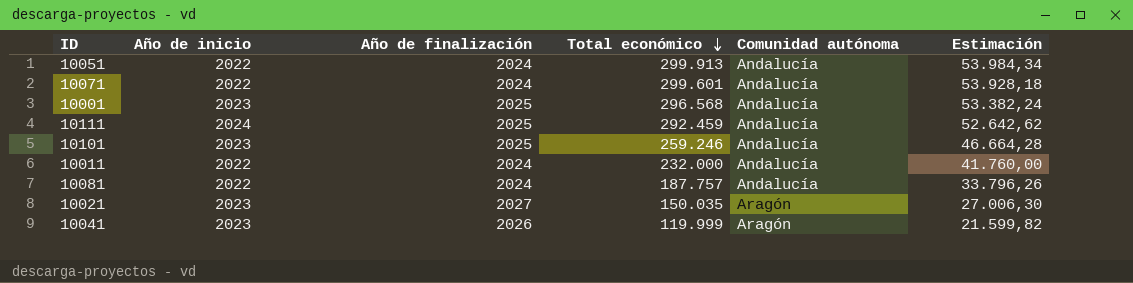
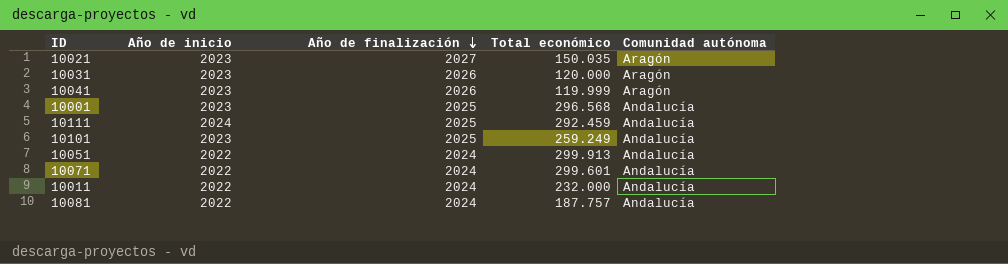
row order: Total económico descending -> Año de finalización descending
column Estimación | formula: [Total económico] * 0,18 -> none
row 10031: none -> 2023 | 2026 | 120.000 | Aragón
10101 | Total económico: 259.246 -> 259.249

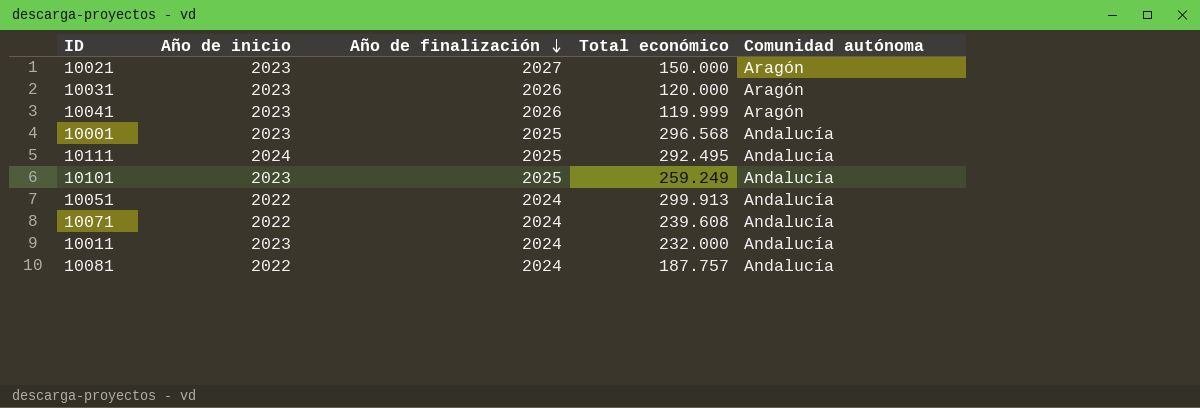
10021 | Total económico: 150.035 -> 150.000
10111 | Total económico: 292.459 -> 292.495
10071 | Total económico: 299.601 -> 239.608
10011 | Año de inicio: 2022 -> 2023

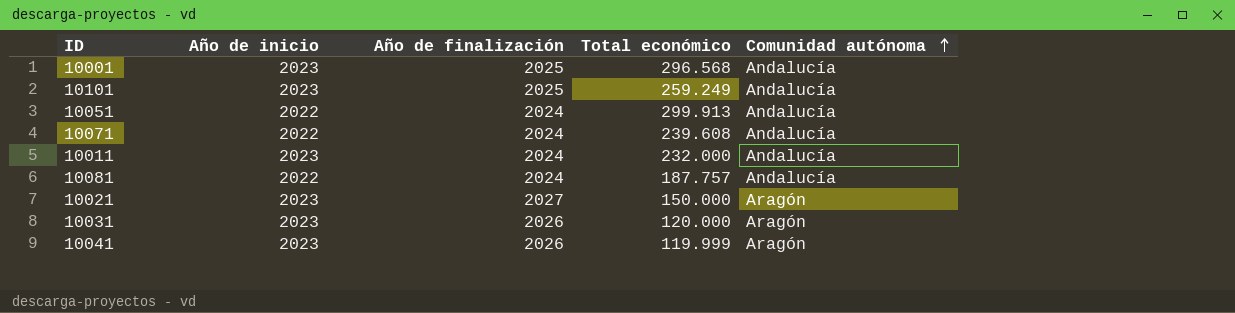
row order: Año de finalización descending -> Comunidad autónoma ascending
row 10111: 2024 | 2025 | 292.495 | Andalucía -> none

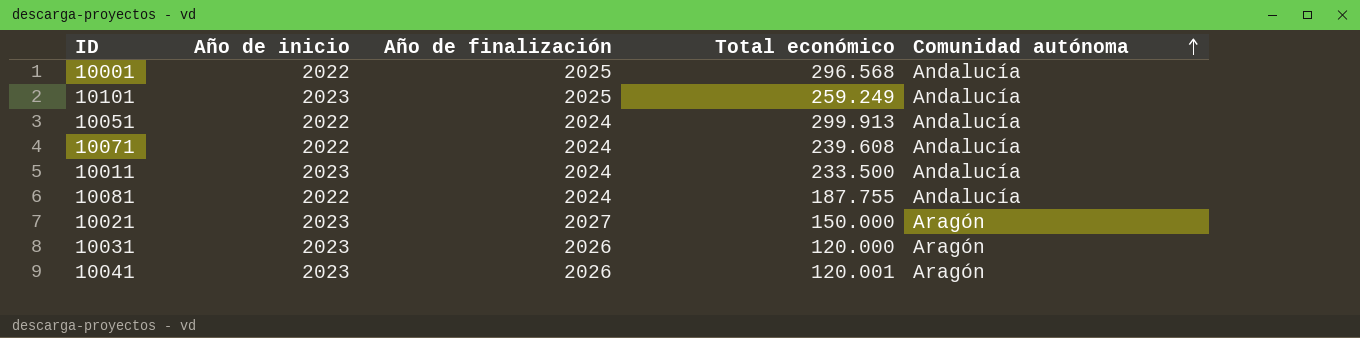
10001 | Año de inicio: 2023 -> 2022
10011 | Total económico: 232.000 -> 233.500
10081 | Total económico: 187.757 -> 187.755
10041 | Total económico: 119.999 -> 120.001

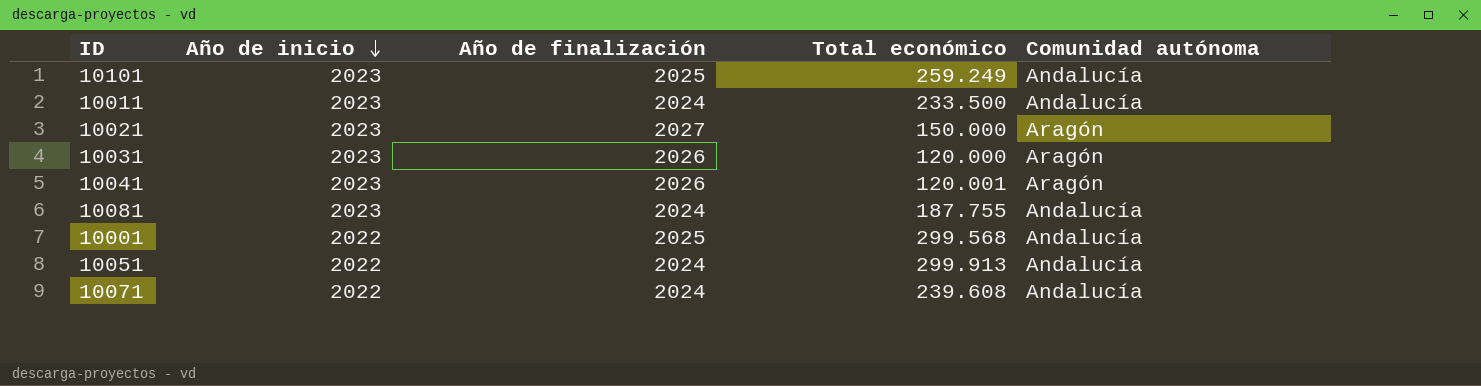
row order: Comunidad autónoma ascending -> Año de inicio descending
10081 | Año de inicio: 2022 -> 2023
10001 | Total económico: 296.568 -> 299.568

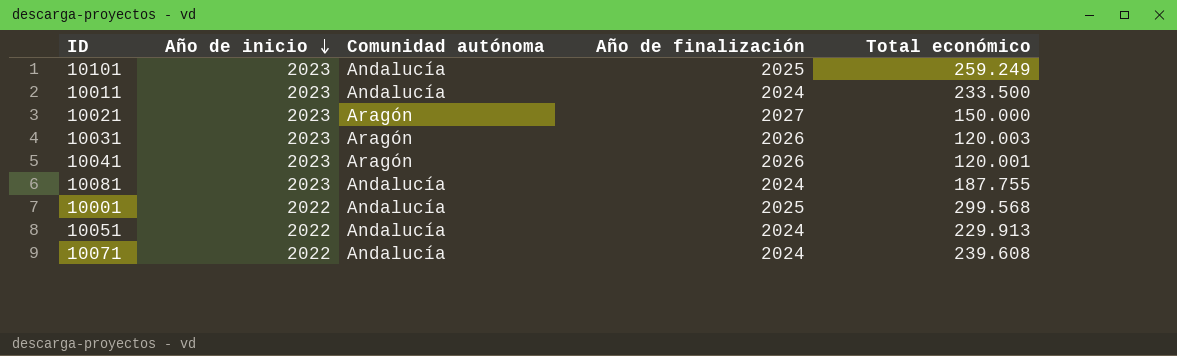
column Comunidad autónoma | position: 5 -> 3
10031 | Total económico: 120.000 -> 120.003
10051 | Total económico: 299.913 -> 229.913

